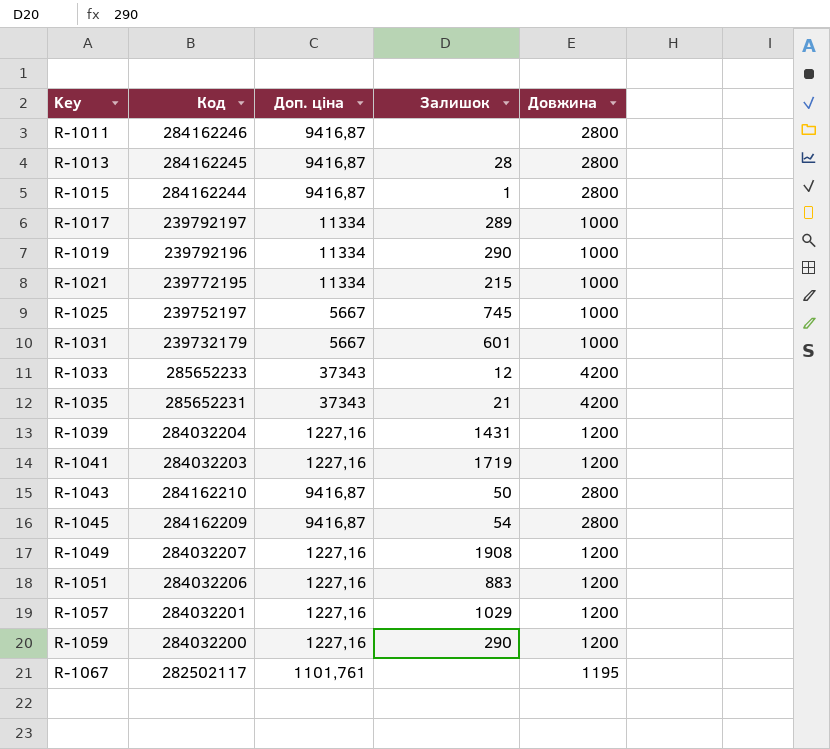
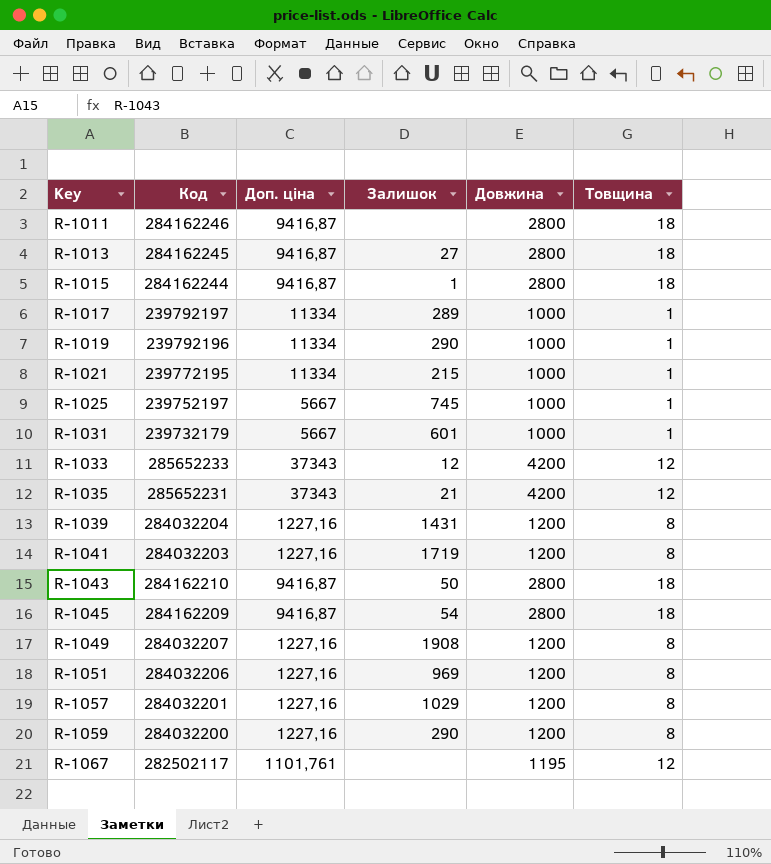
column Товщина | position: none -> 6
R-1013 | Залишок: 28 -> 27
R-1051 | Залишок: 883 -> 969

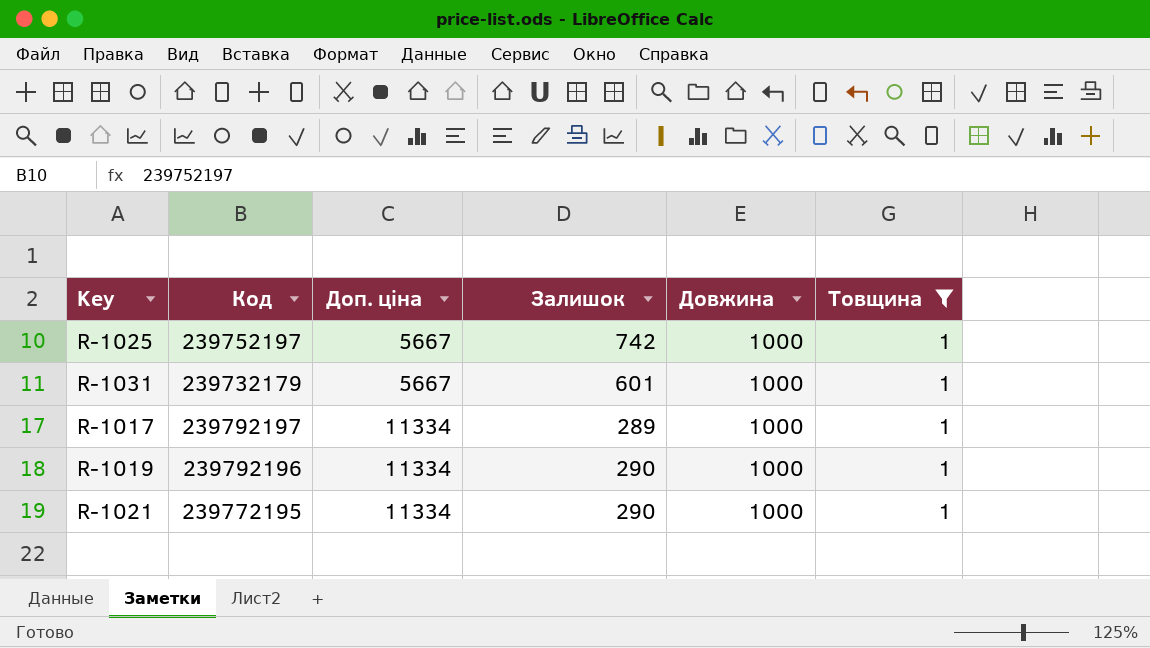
filter: none -> Товщина = 1
row order: Key ascending -> Доп. ціна ascending
R-1025 | Залишок: 745 -> 742
R-1021 | Залишок: 215 -> 290

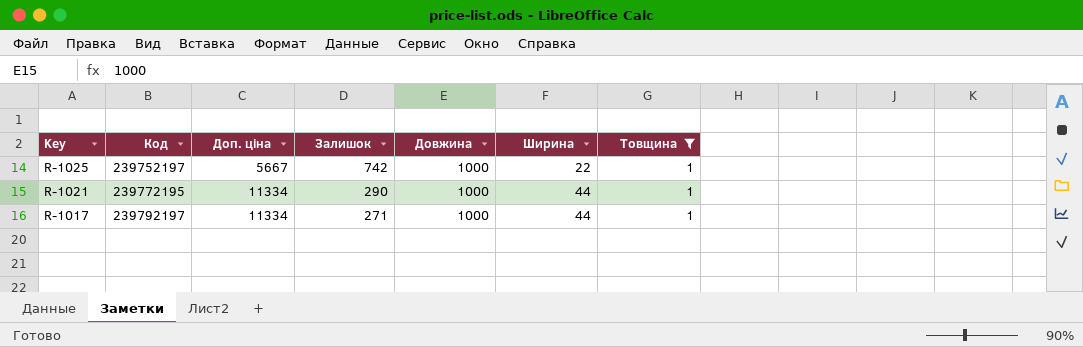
row order: Доп. ціна ascending -> Key descending
column Ширина | position: none -> 6
row R-1031: 239732179 | 5667 | 601 | 1000 | 1 -> none
row R-1019: 239792196 | 11334 | 290 | 1000 | 1 -> none
R-1017 | Залишок: 289 -> 271

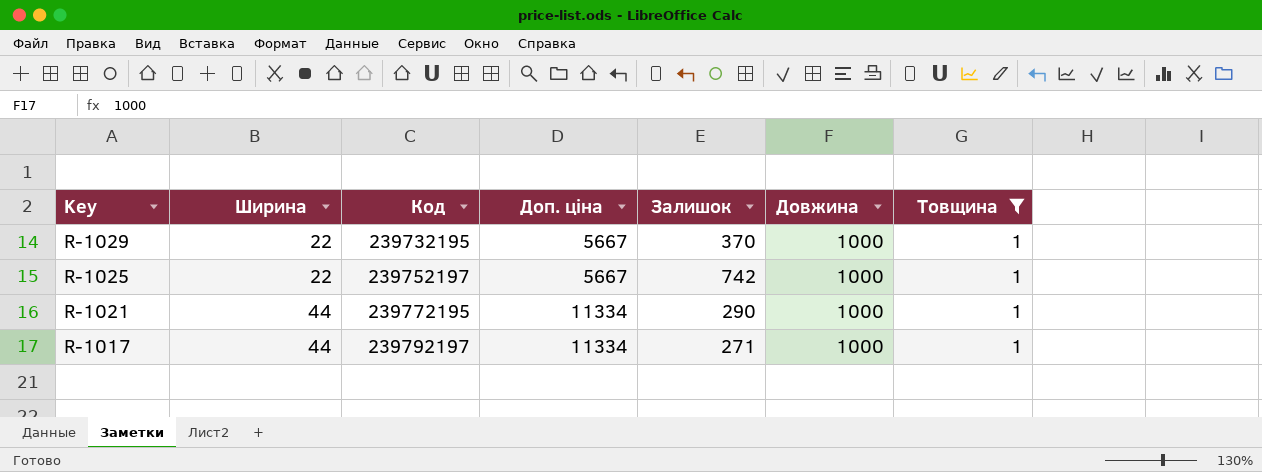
column Ширина | position: 6 -> 2
row R-1029: none -> 22 | 239732195 | 5667 | 370 | 1000 | 1

